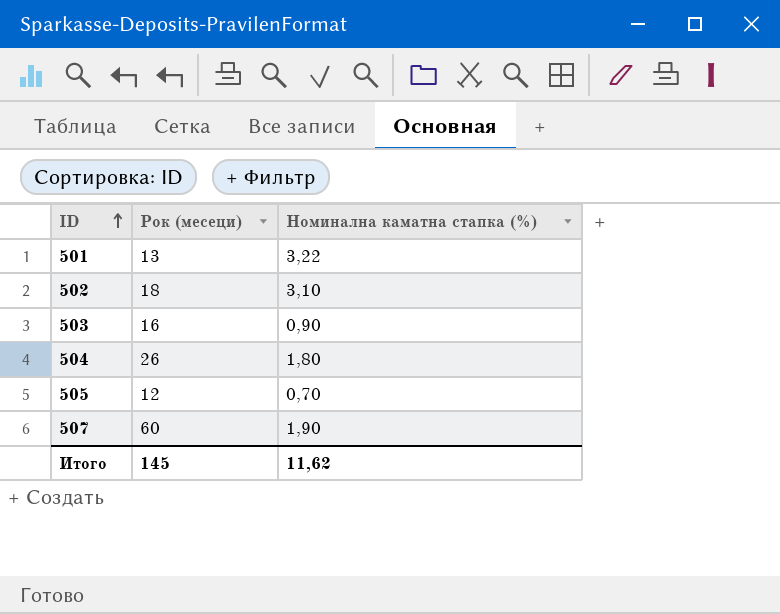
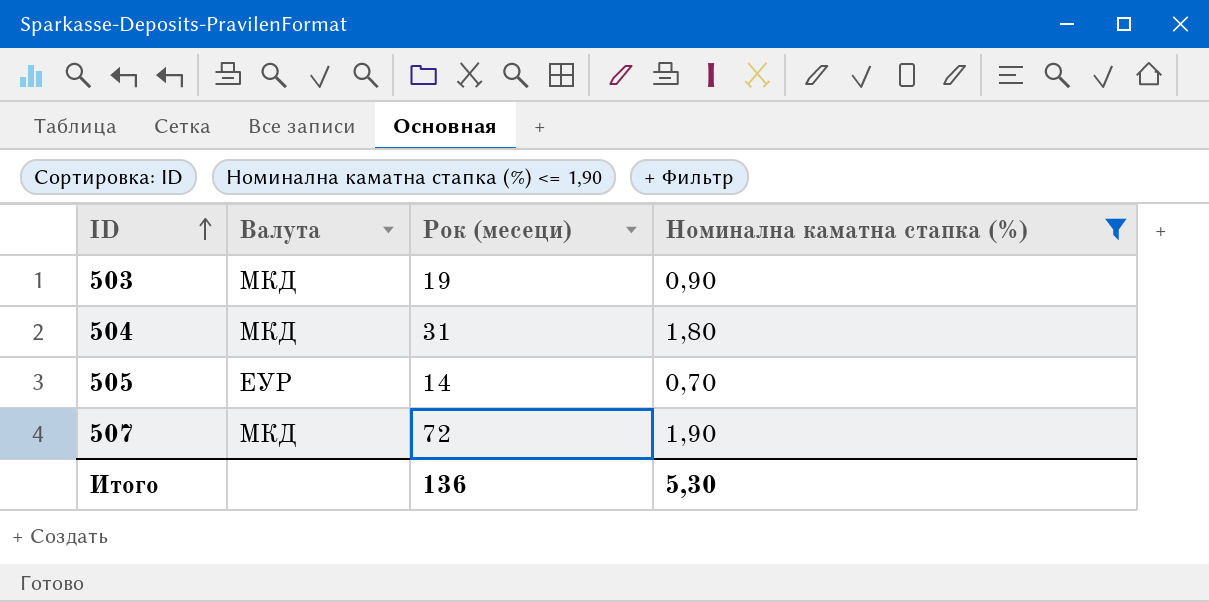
filter: none -> Номинална каматна стапка (%) <= 1,90
column Валута | position: none -> 2
503 | Рок (месеци): 16 -> 19
504 | Рок (месеци): 26 -> 31
505 | Рок (месеци): 12 -> 14
507 | Рок (месеци): 60 -> 72
Итого | Рок (месеци): 145 -> 136
Итого | Номинална каматна стапка (%): 11,62 -> 5,30

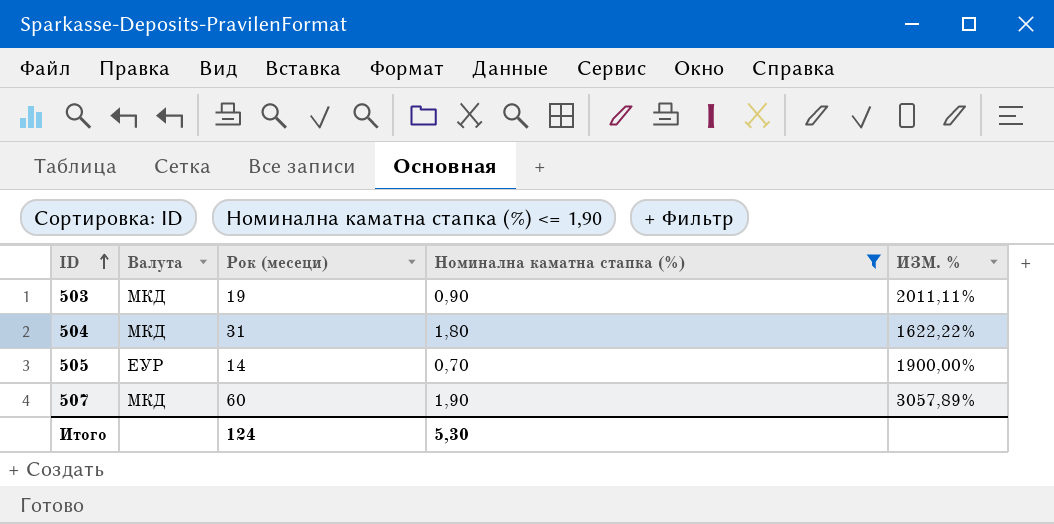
column ИЗМ. % | formula: none -> ([Рок (месеци)] - [Номинална каматна стапка (%)]) / [Номинална каматна стапка (%)]
507 | Рок (месеци): 72 -> 60
Итого | Рок (месеци): 136 -> 124

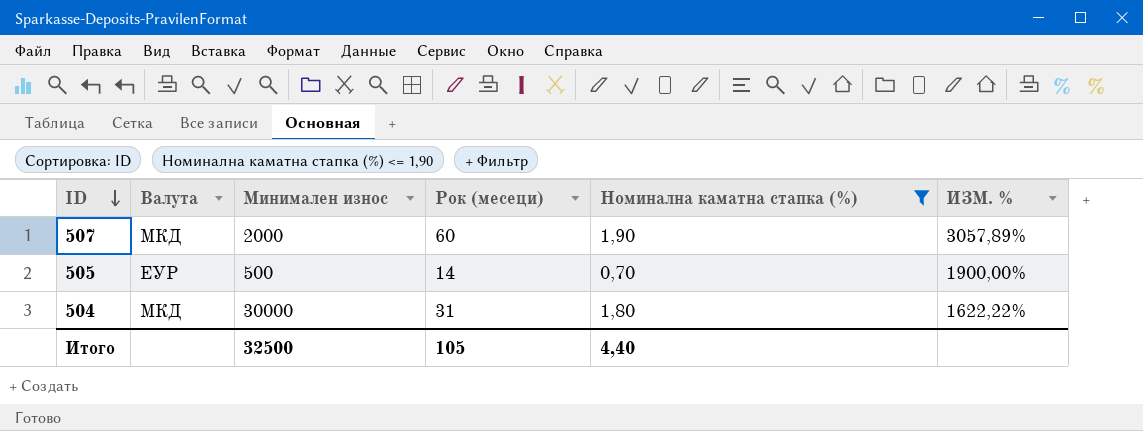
row order: ID ascending -> ID descending
column Минимален износ | position: none -> 3
row 503: МКД | 19 | 0,90 | 2011,11% -> none
Итого | Рок (месеци): 124 -> 105
Итого | Номинална каматна стапка (%): 5,30 -> 4,40

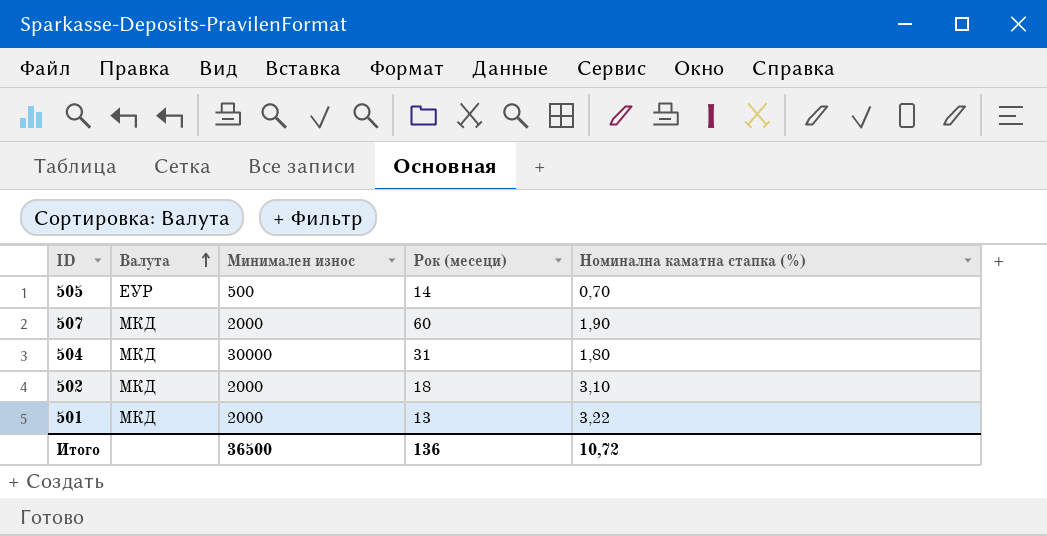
filter: Номинална каматна стапка (%) <= 1,90 -> none
row order: ID descending -> Валута ascending
column ИЗМ. % | formula: ([Рок (месеци)] - [Номинална каматна стапка (%)]) / [Номинална каматна стапка (%)] -> none
Итого | Минимален износ: 32500 -> 36500
Итого | Рок (месеци): 105 -> 136
Итого | Номинална каматна стапка (%): 4,40 -> 10,72

